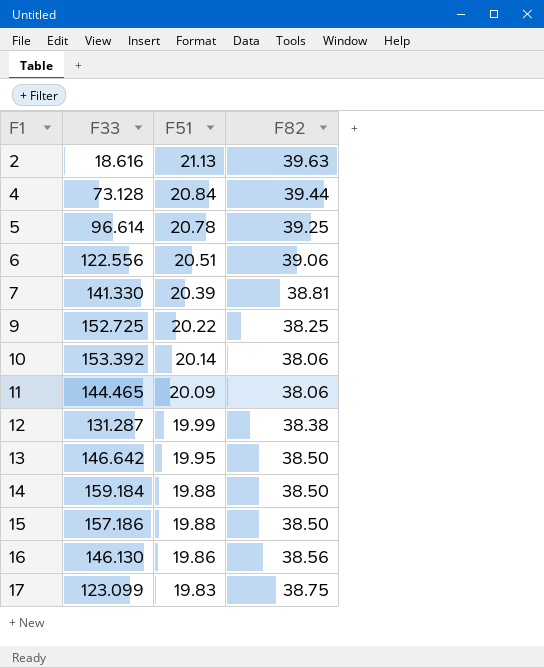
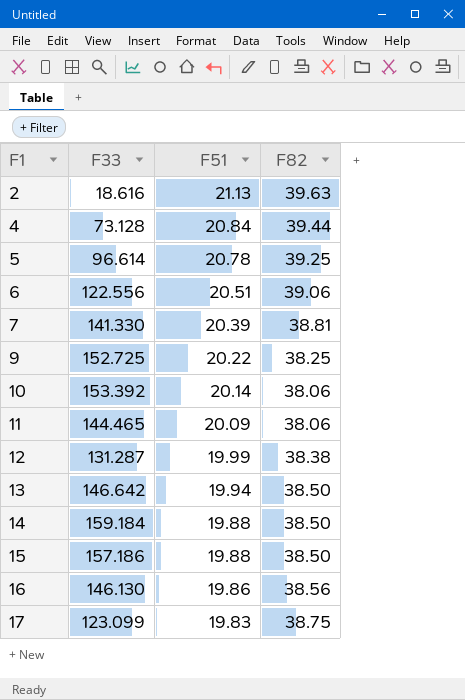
13 | F51: 19.95 -> 19.94

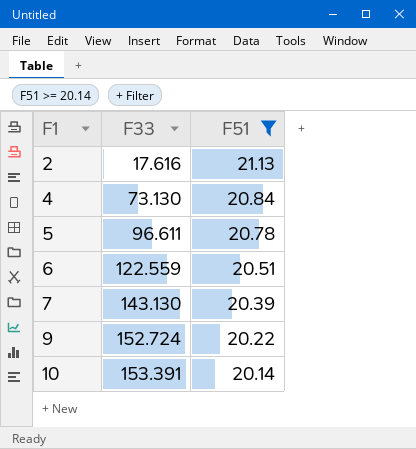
filter: none -> F51 >= 20.14
column F82 | position: 4 -> none
2 | F33: 18.616 -> 17.616
4 | F33: 73.128 -> 73.130
5 | F33: 96.614 -> 96.611
6 | F33: 122.556 -> 122.559
7 | F33: 141.330 -> 143.130
9 | F33: 152.725 -> 152.724
10 | F33: 153.392 -> 153.391

